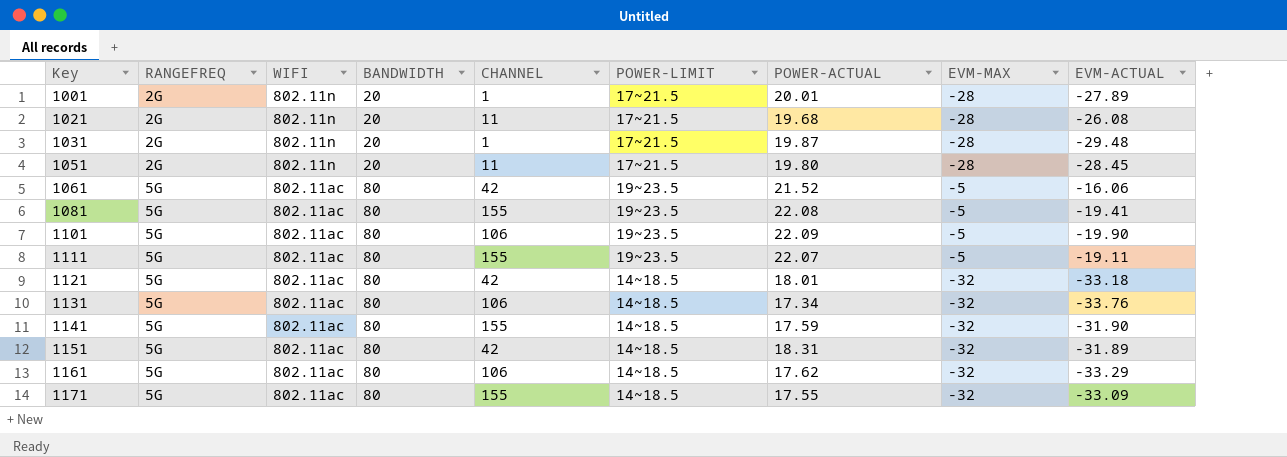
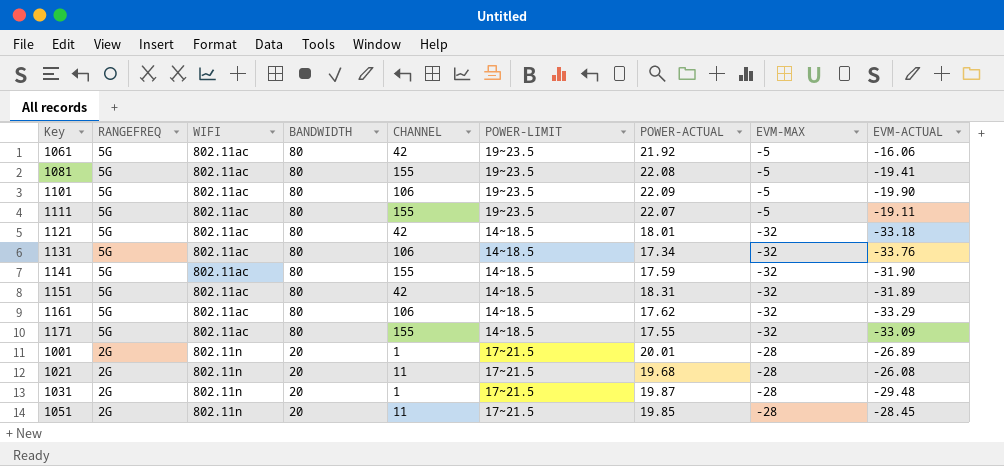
row order: Key ascending -> RANGEFREQ descending
1061 | POWER-ACTUAL: 21.52 -> 21.92
1001 | EVM-ACTUAL: -27.89 -> -26.89
1051 | POWER-ACTUAL: 19.80 -> 19.85

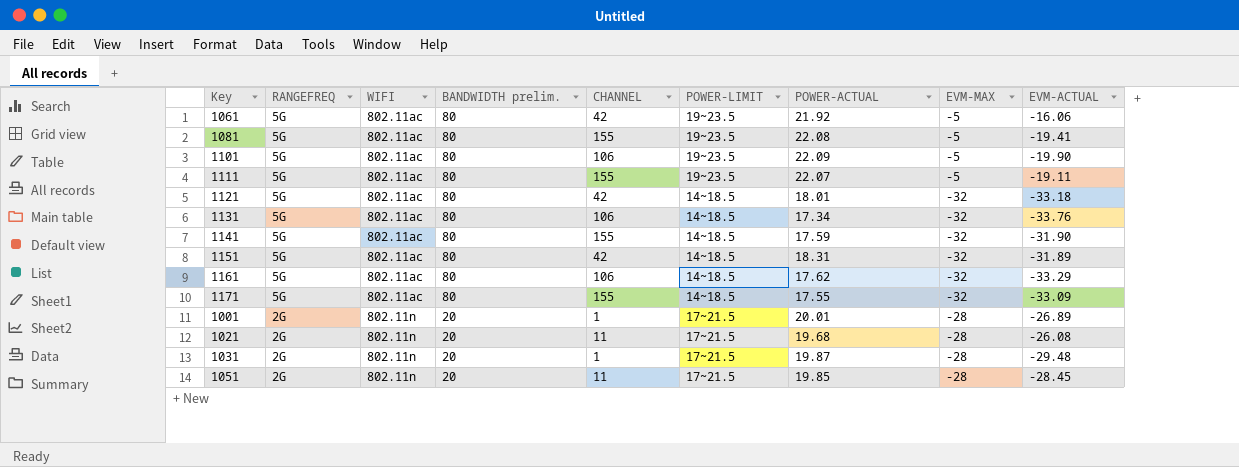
column name: BANDWIDTH -> BANDWIDTH prelim.

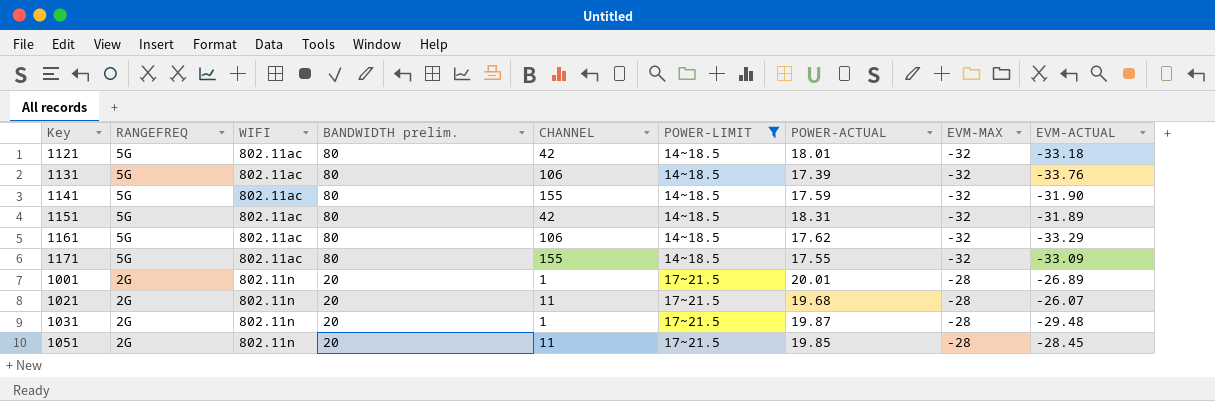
filter: none -> POWER-LIMIT != 19~23.5
1131 | POWER-ACTUAL: 17.34 -> 17.39
1021 | EVM-ACTUAL: -26.08 -> -26.07

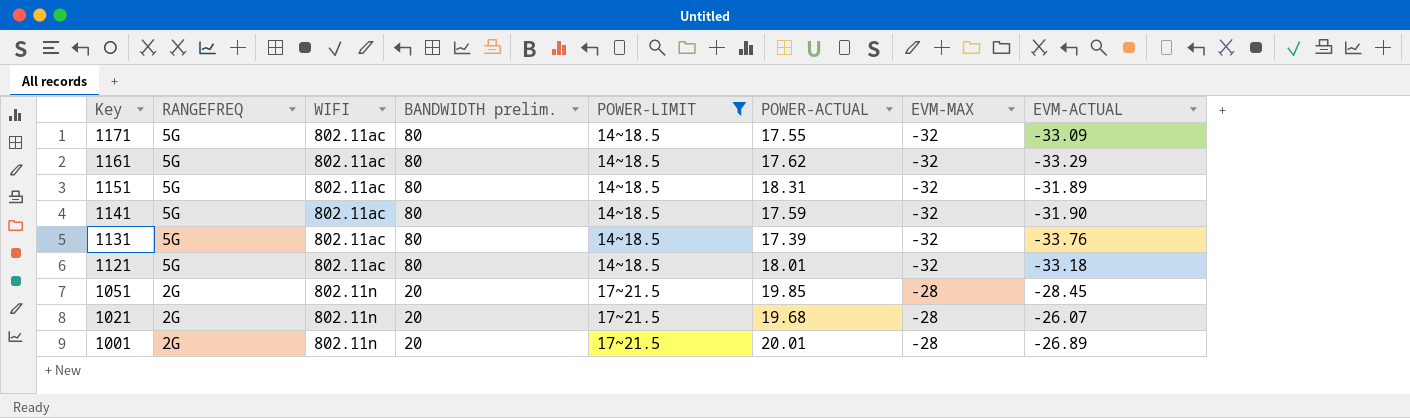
row order: RANGEFREQ descending -> Key descending
column CHANNEL | position: 5 -> none
row 1031: 2G | 802.11n | 20 | 1 | 17~21.5 | 19.87 | -28 | -29.48 -> none

